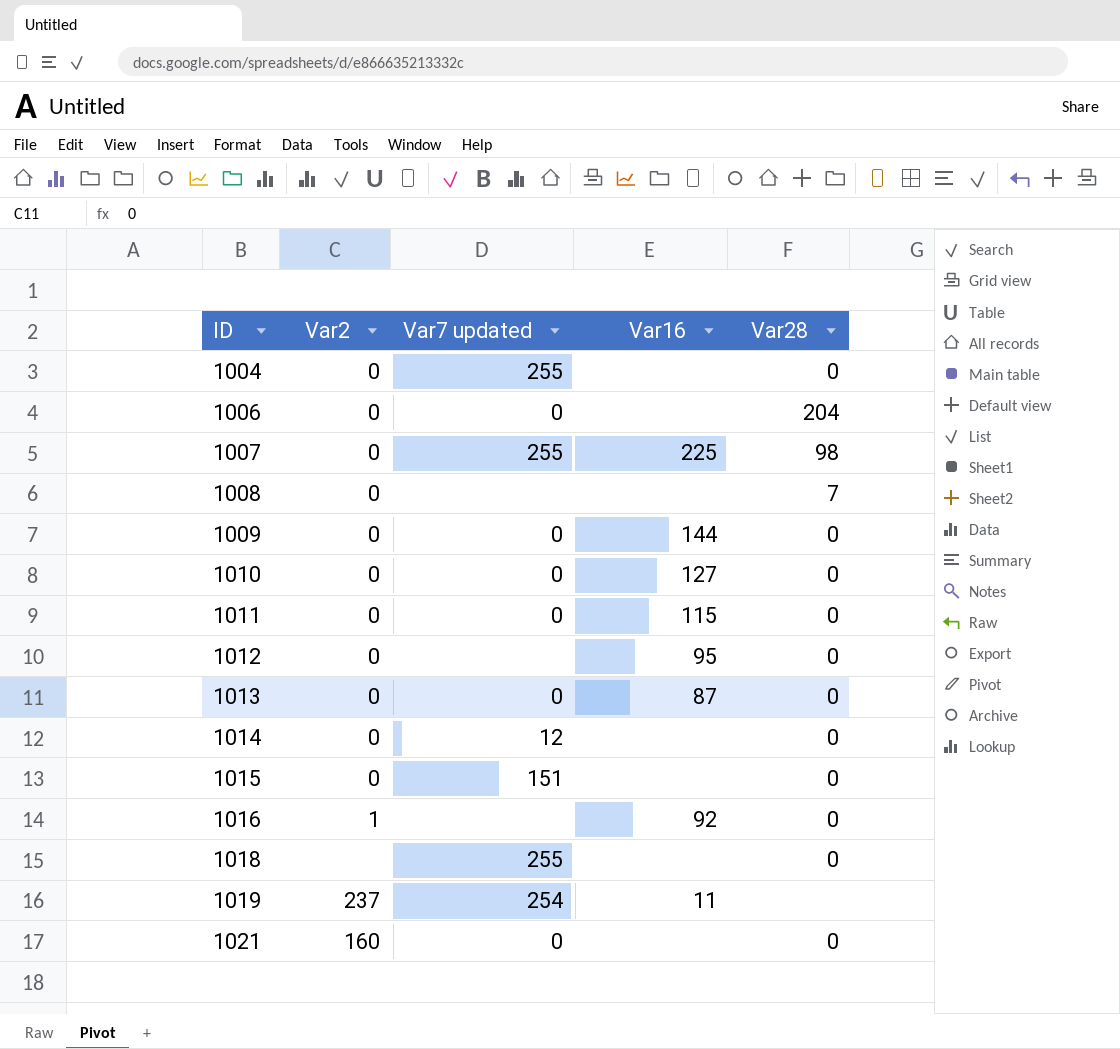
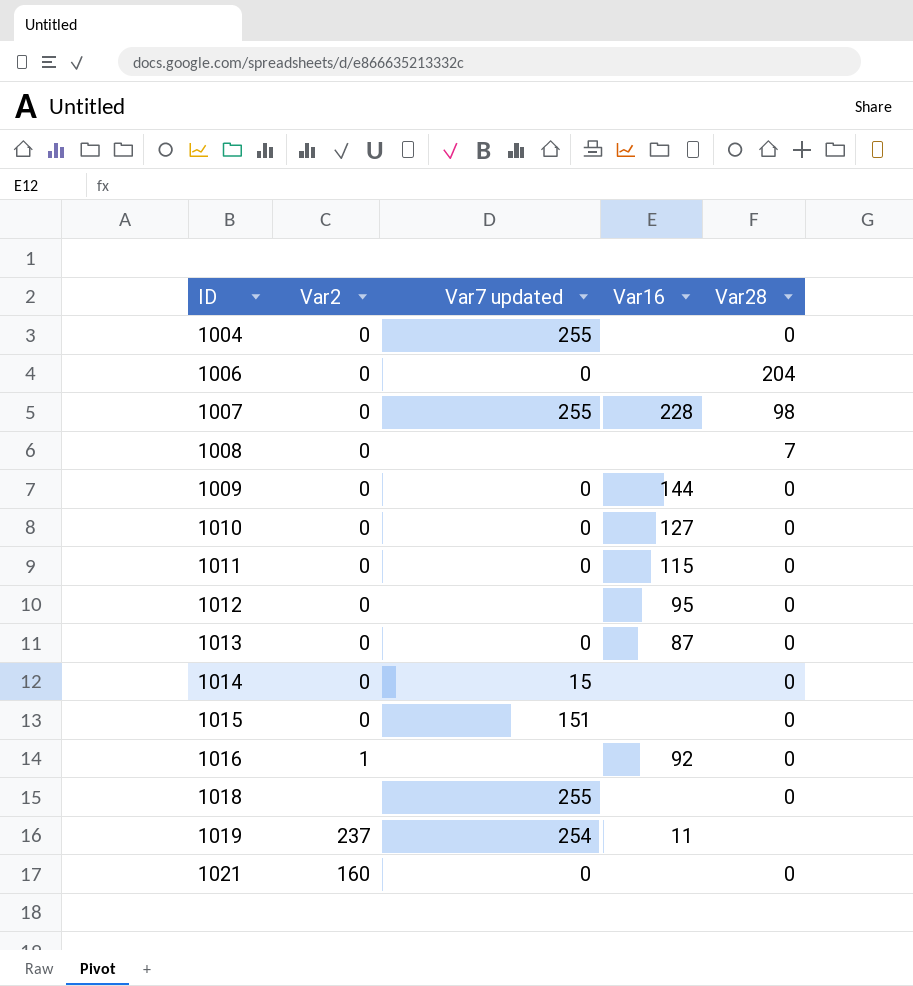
1007 | Var16: 225 -> 228
1014 | Var7 updated: 12 -> 15

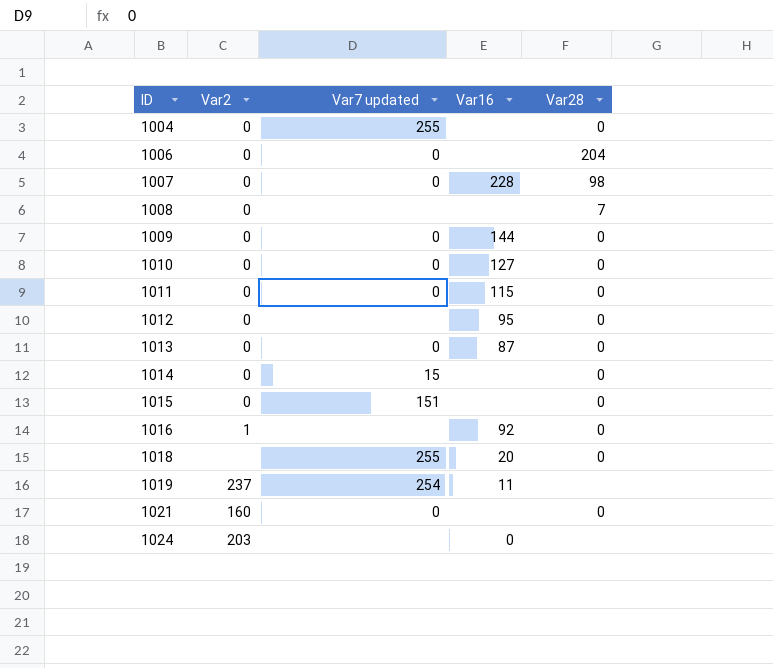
1007 | Var7 updated: 255 -> 0
1018 | Var16: none -> 20
row 1024: none -> 203 | none | 0 | none

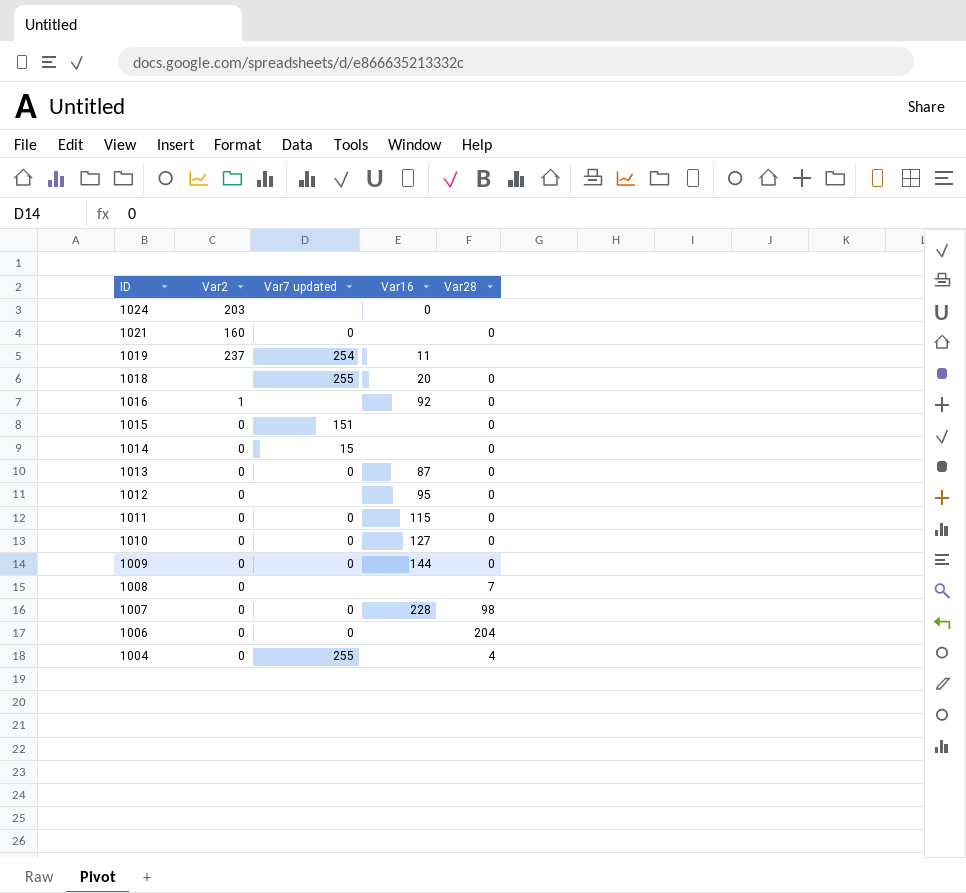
row order: ID ascending -> ID descending
1004 | Var28: 0 -> 4

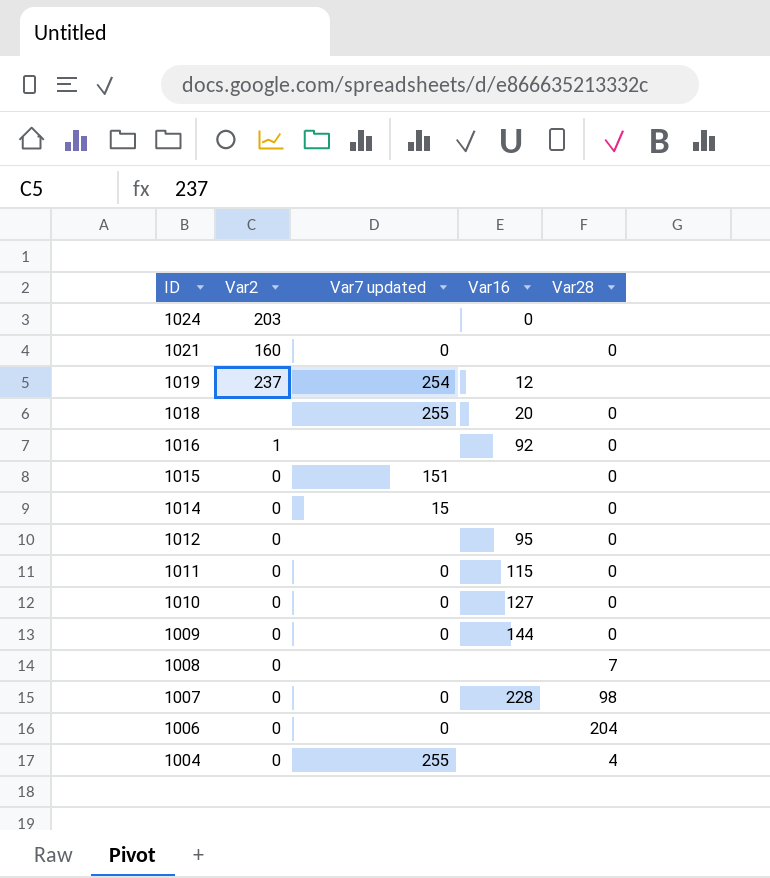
row 1013: 0 | 0 | 87 | 0 -> none
1019 | Var16: 11 -> 12

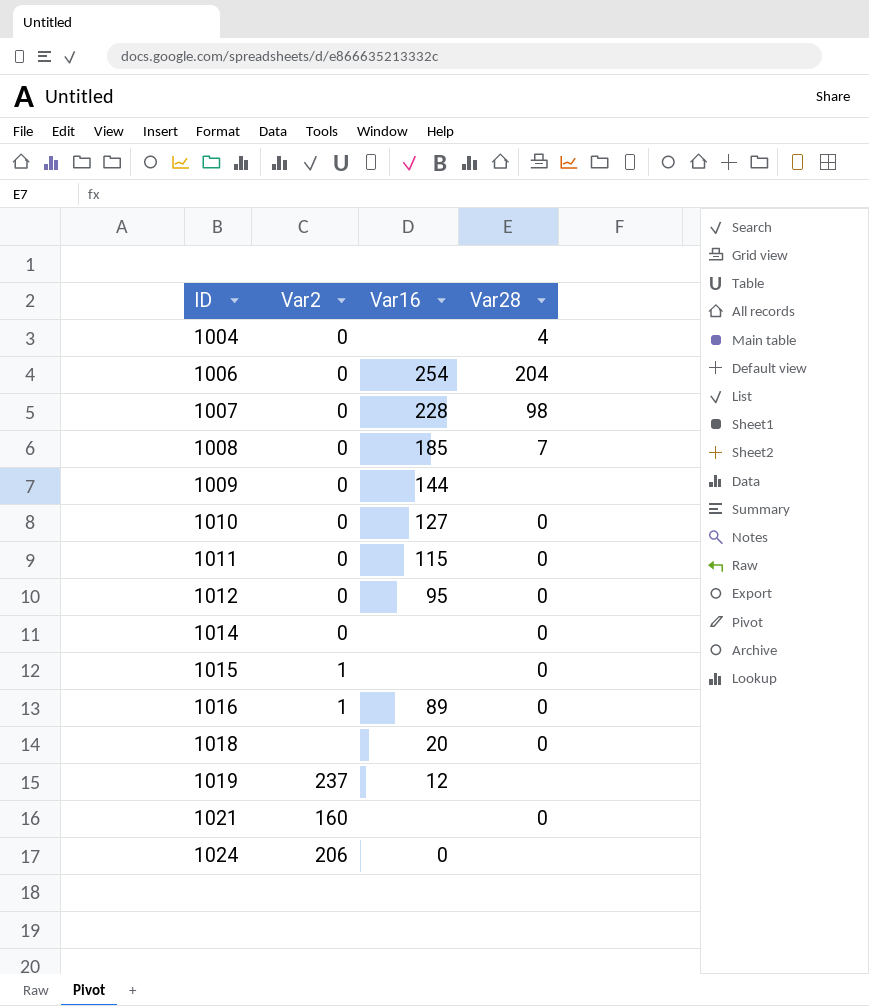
row order: ID descending -> ID ascending
column Var7 updated | position: 3 -> none
1006 | Var16: none -> 254
1008 | Var16: none -> 185
1009 | Var28: 0 -> none
1015 | Var2: 0 -> 1
1016 | Var16: 92 -> 89
1024 | Var2: 203 -> 206

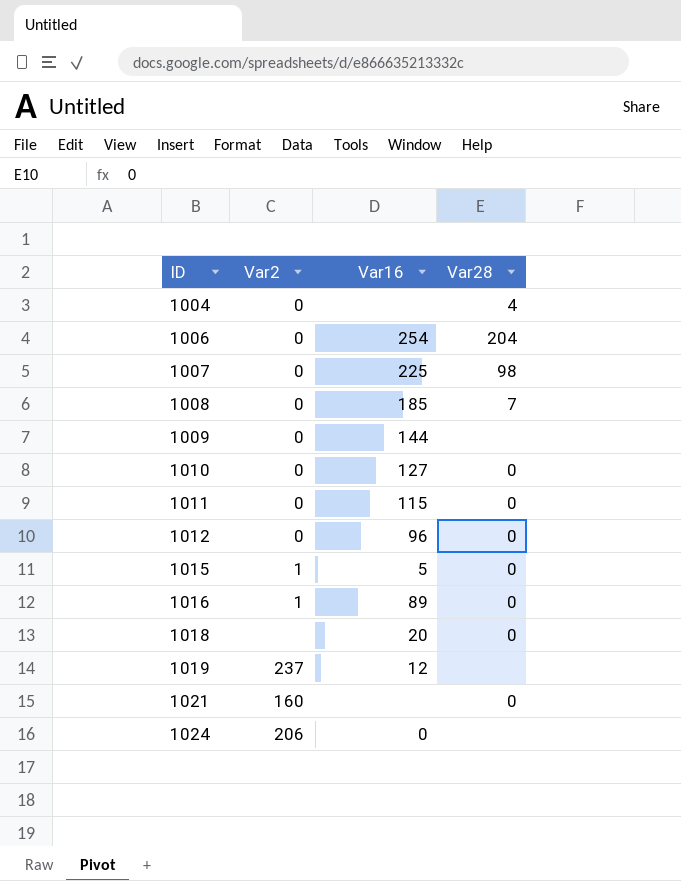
row 1014: 0 | none | 0 -> none
1007 | Var16: 228 -> 225
1012 | Var16: 95 -> 96
1015 | Var16: none -> 5

